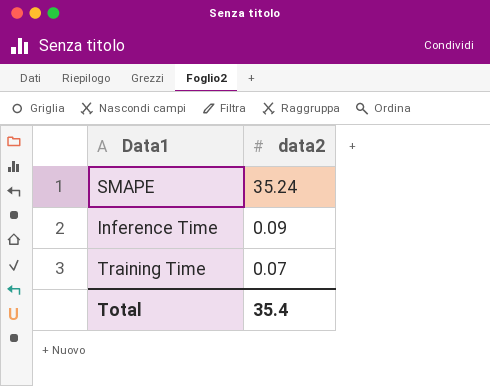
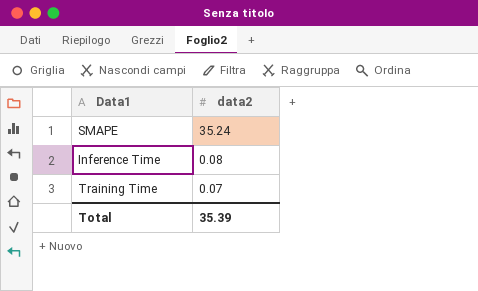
Inference Time | data2: 0.09 -> 0.08
Total | data2: 35.4 -> 35.39

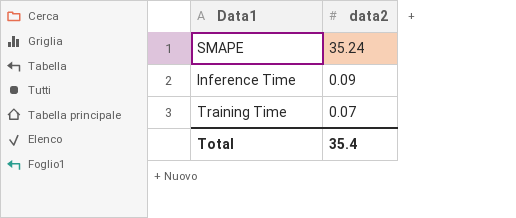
Inference Time | data2: 0.08 -> 0.09
Total | data2: 35.39 -> 35.4

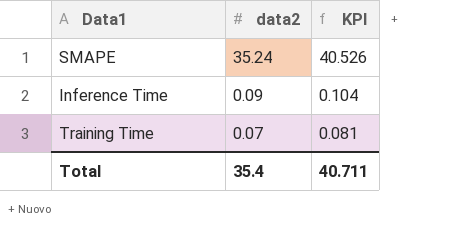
column KPI | formula: none -> [data2] * 1.15

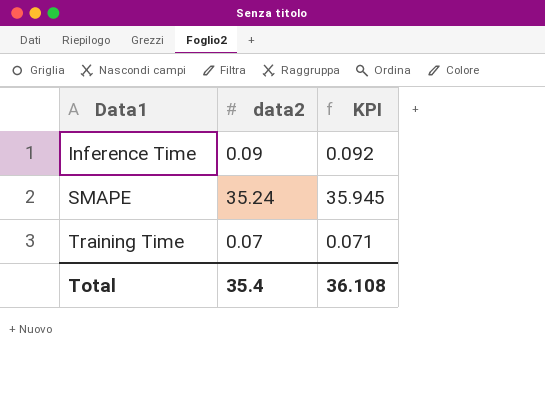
row order: data2 descending -> Data1 ascending
column KPI | formula: [data2] * 1.15 -> [data2] * 1.02
Total | KPI: 40.711 -> 36.108

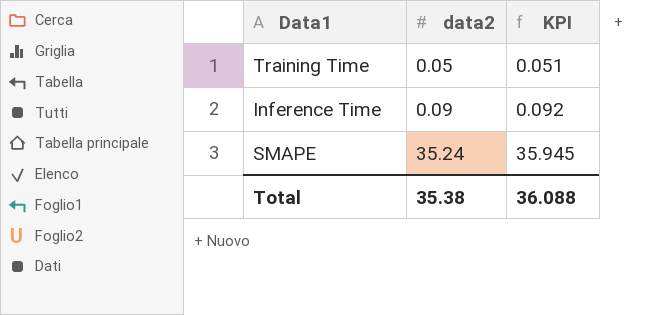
row order: Data1 ascending -> data2 ascending
Training Time | data2: 0.07 -> 0.05
Training Time | KPI: 0.071 -> 0.051
Total | data2: 35.4 -> 35.38
Total | KPI: 36.108 -> 36.088

